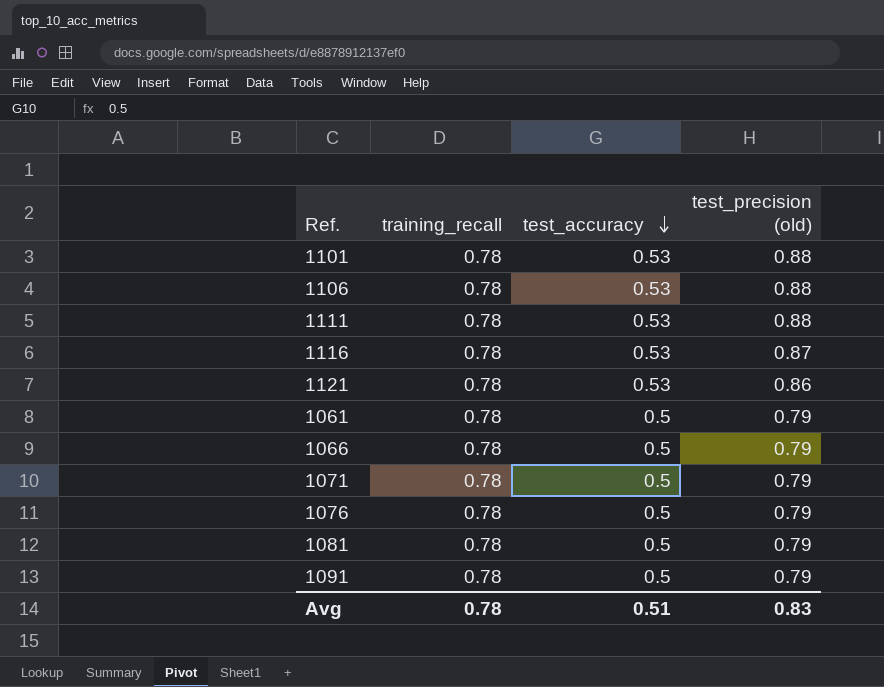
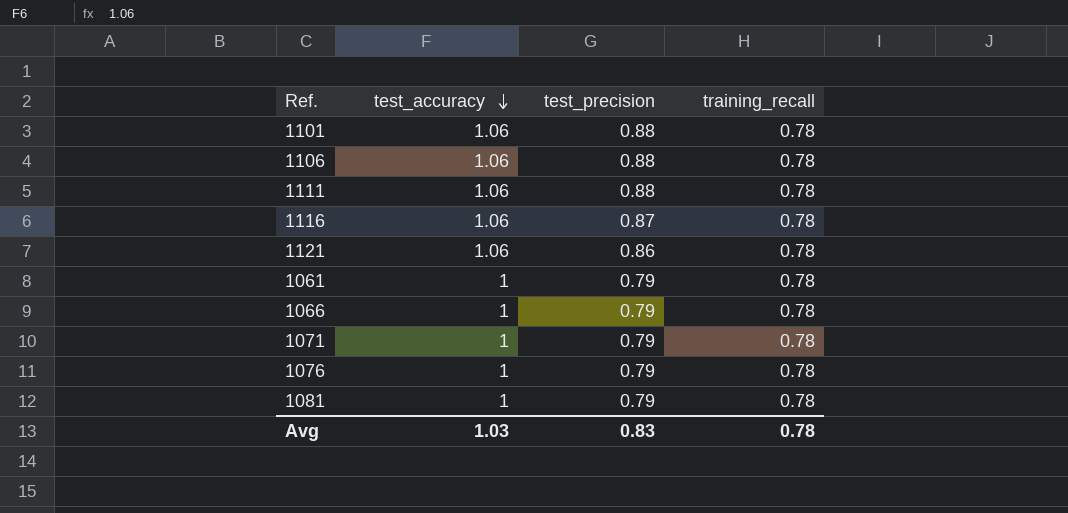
column name: test_precision (old) -> test_precision
column training_recall | position: 2 -> 4
row 1091: 0.78 | 0.5 | 0.79 -> none
1101 | test_accuracy: 0.53 -> 1.06
1106 | test_accuracy: 0.53 -> 1.06
1111 | test_accuracy: 0.53 -> 1.06
1116 | test_accuracy: 0.53 -> 1.06
1121 | test_accuracy: 0.53 -> 1.06
1061 | test_accuracy: 0.5 -> 1
1066 | test_accuracy: 0.5 -> 1
1071 | test_accuracy: 0.5 -> 1
1076 | test_accuracy: 0.5 -> 1
1081 | test_accuracy: 0.5 -> 1
Avg | test_accuracy: 0.51 -> 1.03

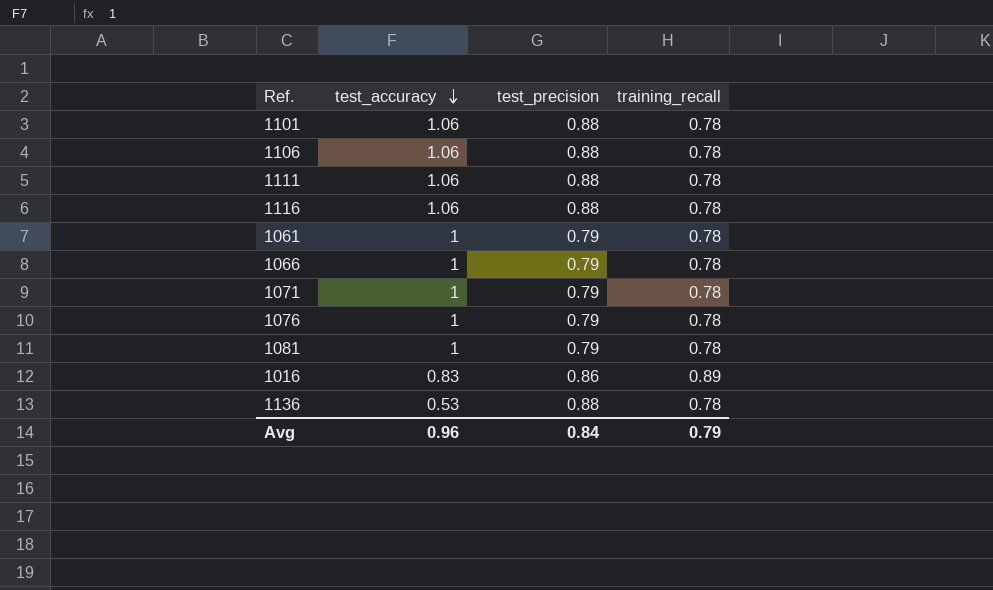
row 1121: 1.06 | 0.86 | 0.78 -> none
1116 | test_precision: 0.87 -> 0.88
row 1016: none -> 0.83 | 0.86 | 0.89
row 1136: none -> 0.53 | 0.88 | 0.78
Avg | test_accuracy: 1.03 -> 0.96
Avg | test_precision: 0.83 -> 0.84
Avg | training_recall: 0.78 -> 0.79

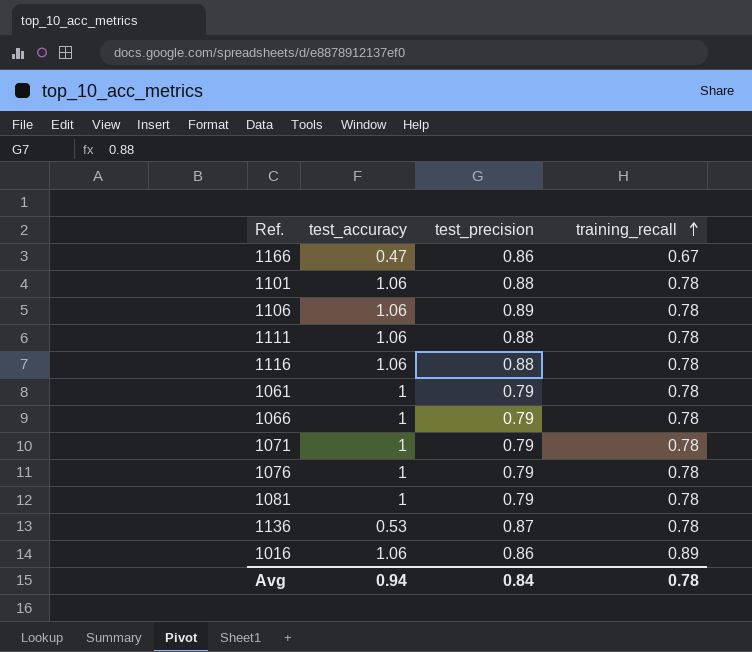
row order: test_accuracy descending -> training_recall ascending
row 1166: none -> 0.47 | 0.86 | 0.67
1106 | test_precision: 0.88 -> 0.89
1136 | test_precision: 0.88 -> 0.87
1016 | test_accuracy: 0.83 -> 1.06
Avg | test_accuracy: 0.96 -> 0.94
Avg | training_recall: 0.79 -> 0.78

